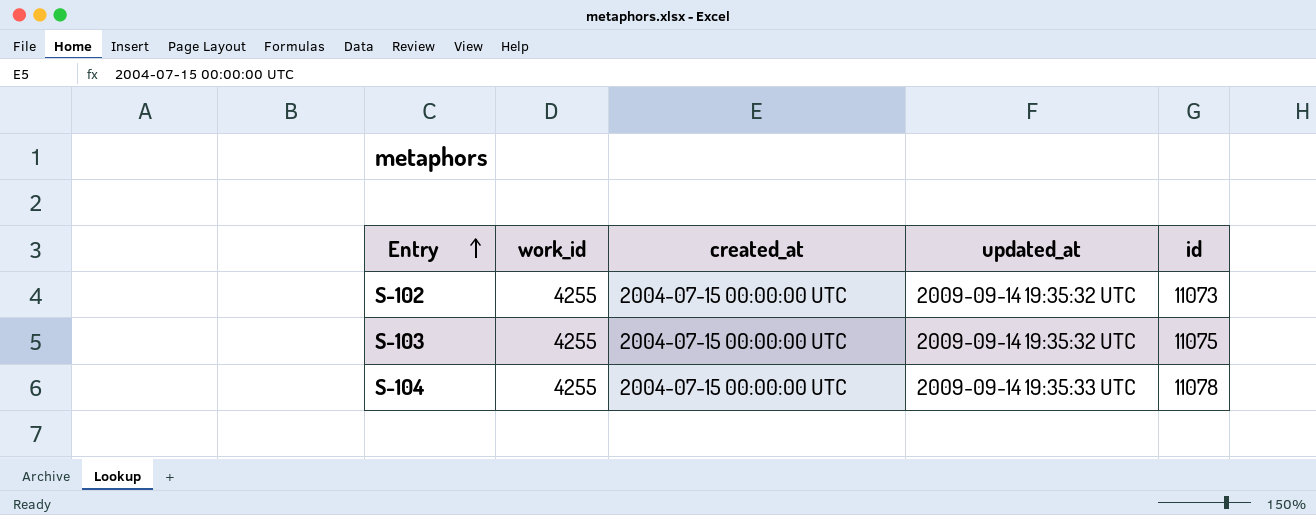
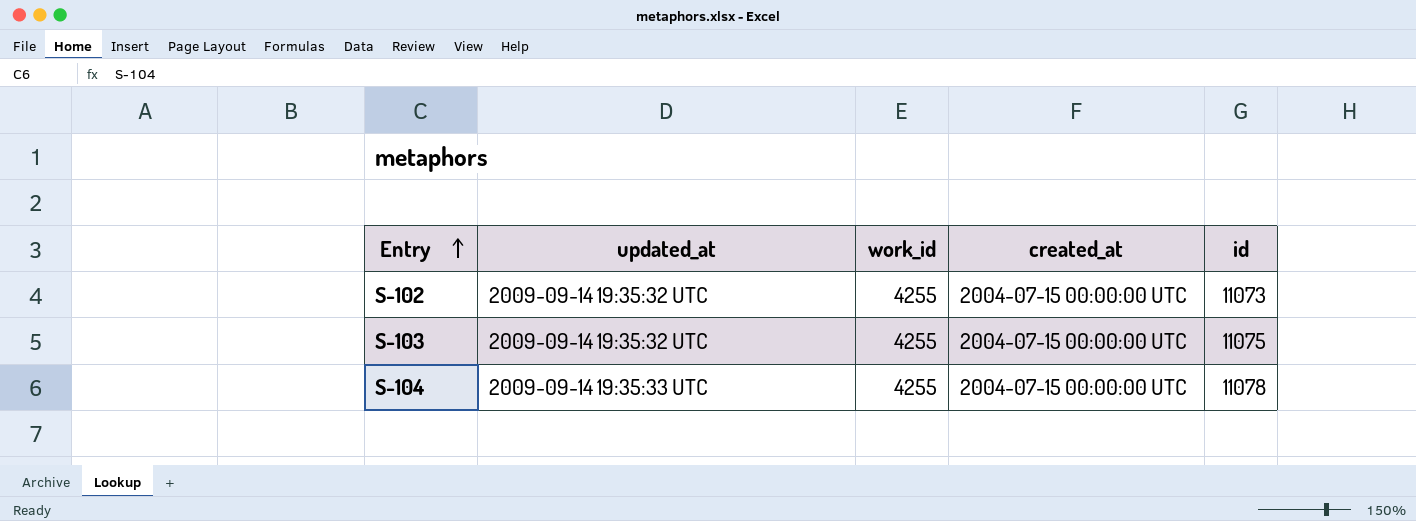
column updated_at | position: 4 -> 2

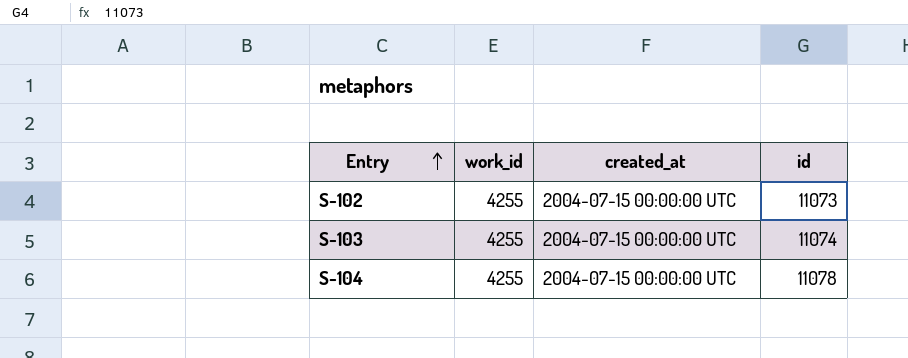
column updated_at | position: 2 -> none
S-103 | id: 11075 -> 11074

